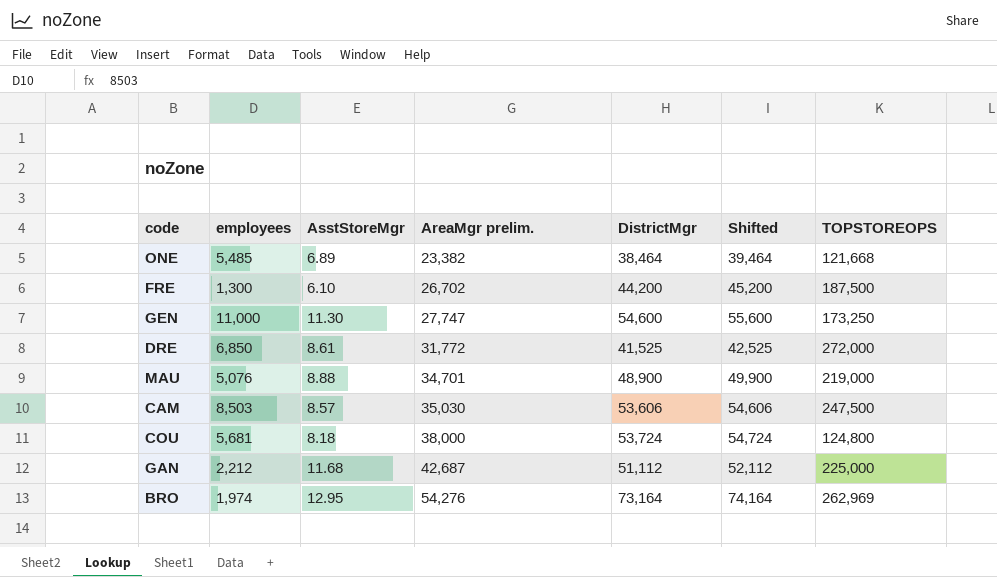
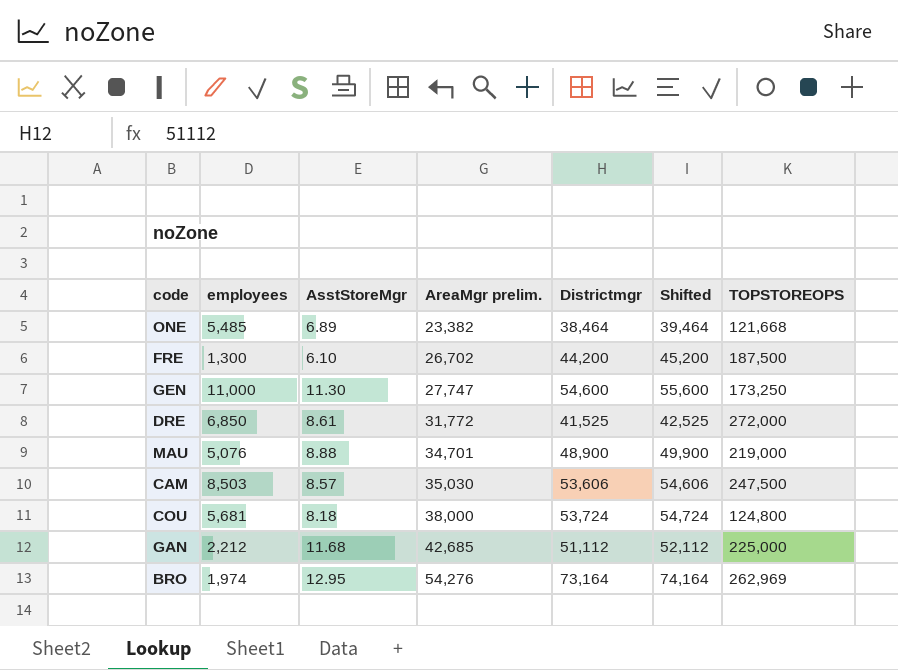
column name: DistrictMgr -> Districtmgr
GAN | AreaMgr prelim.: 42,687 -> 42,685

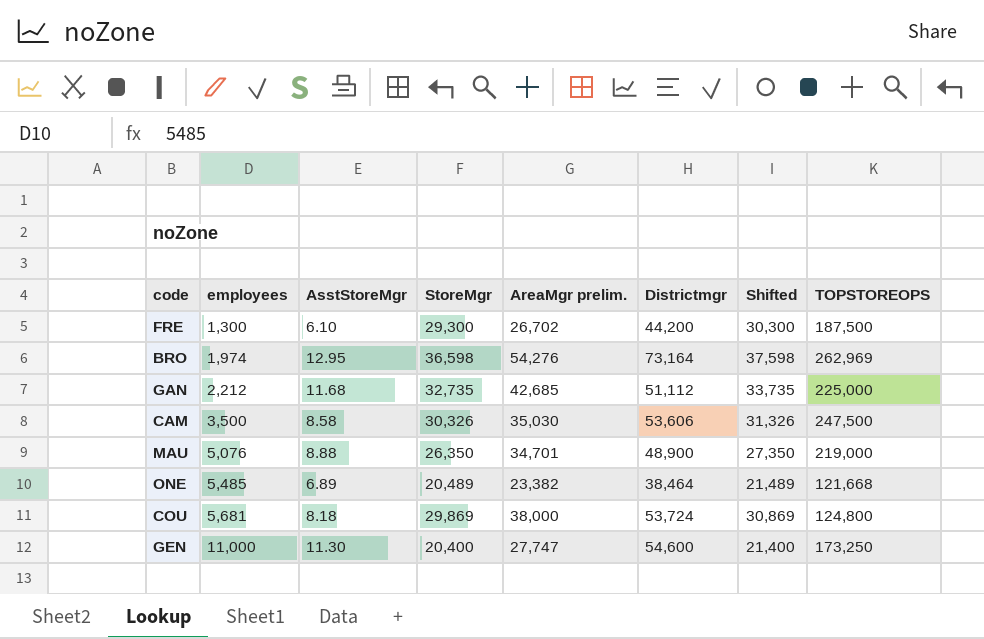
row order: AreaMgr prelim. ascending -> employees ascending
column StoreMgr | position: none -> 4
column Shifted | formula: [Districtmgr] + 1000 -> [StoreMgr] + 1000
row DRE: 6,850 | 8.61 | 31,772 | 41,525 | 42,525 | 272,000 -> none
CAM | employees: 8,503 -> 3,500
CAM | AsstStoreMgr: 8.57 -> 8.58

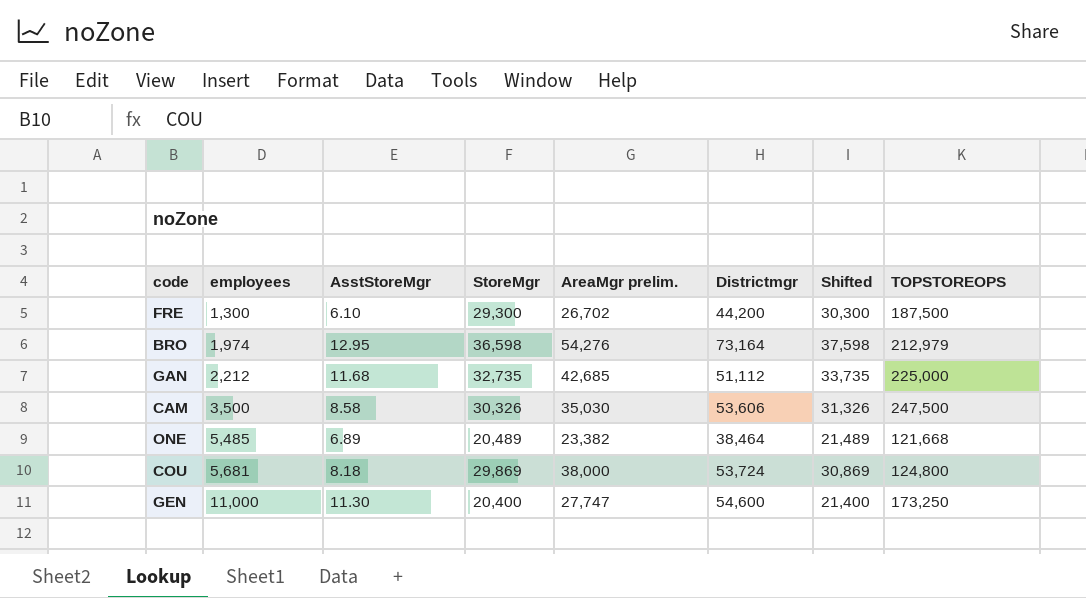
row MAU: 5,076 | 8.88 | 26,350 | 34,701 | 48,900 | 27,350 | 219,000 -> none
BRO | TOPSTOREOPS: 262,969 -> 212,979

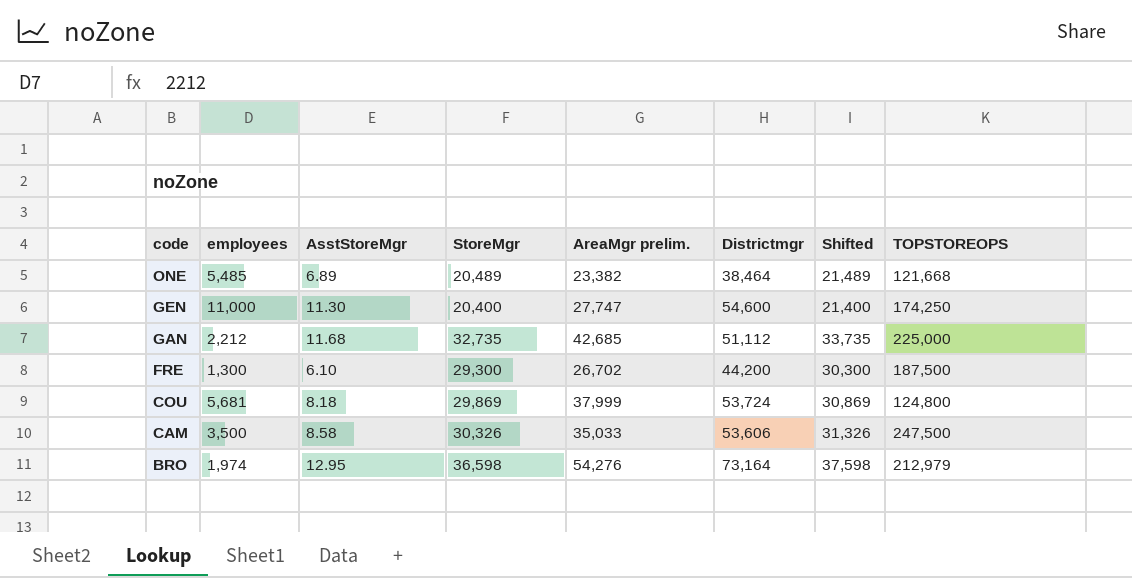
row order: employees ascending -> code descending
GEN | TOPSTOREOPS: 173,250 -> 174,250
COU | AreaMgr prelim.: 38,000 -> 37,999
CAM | AreaMgr prelim.: 35,030 -> 35,033

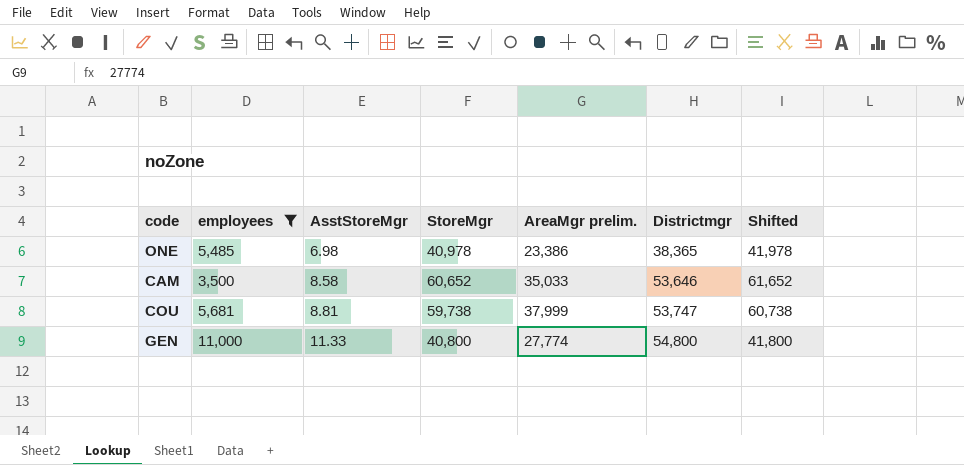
filter: none -> employees >= 3,500
row order: code descending -> AsstStoreMgr ascending
column TOPSTOREOPS | position: 8 -> none
ONE | AsstStoreMgr: 6.89 -> 6.98
ONE | StoreMgr: 20,489 -> 40,978
ONE | AreaMgr prelim.: 23,382 -> 23,386
ONE | Districtmgr: 38,464 -> 38,365
ONE | Shifted: 21,489 -> 41,978
CAM | StoreMgr: 30,326 -> 60,652
CAM | Districtmgr: 53,606 -> 53,646
CAM | Shifted: 31,326 -> 61,652
COU | AsstStoreMgr: 8.18 -> 8.81
COU | StoreMgr: 29,869 -> 59,738
COU | Districtmgr: 53,724 -> 53,747
COU | Shifted: 30,869 -> 60,738
GEN | AsstStoreMgr: 11.30 -> 11.33
GEN | StoreMgr: 20,400 -> 40,800
GEN | AreaMgr prelim.: 27,747 -> 27,774
GEN | Districtmgr: 54,600 -> 54,800
GEN | Shifted: 21,400 -> 41,800

